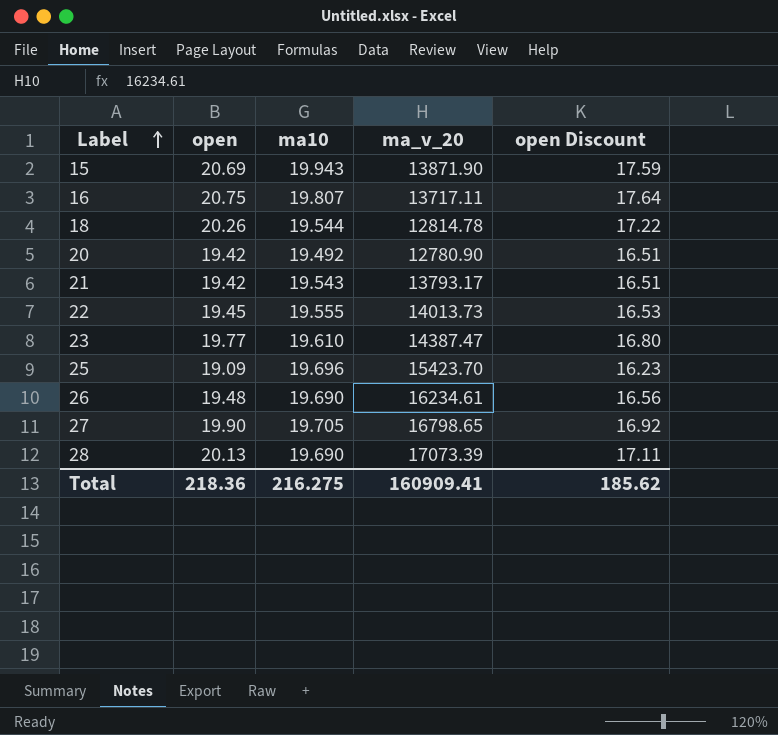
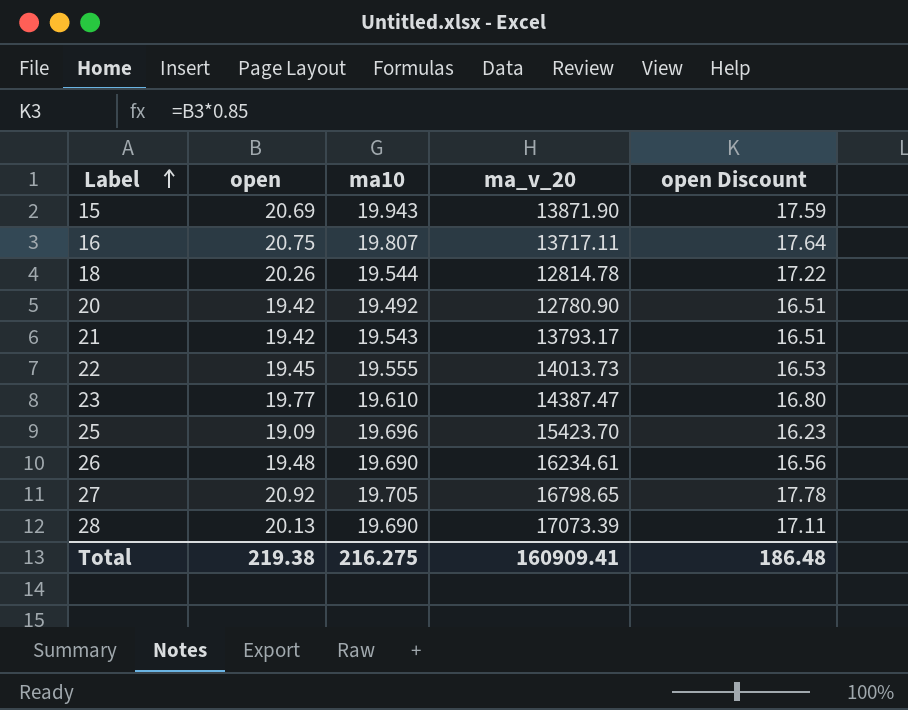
27 | open: 19.90 -> 20.92
27 | open Discount: 16.92 -> 17.78
Total | open: 218.36 -> 219.38
Total | open Discount: 185.62 -> 186.48

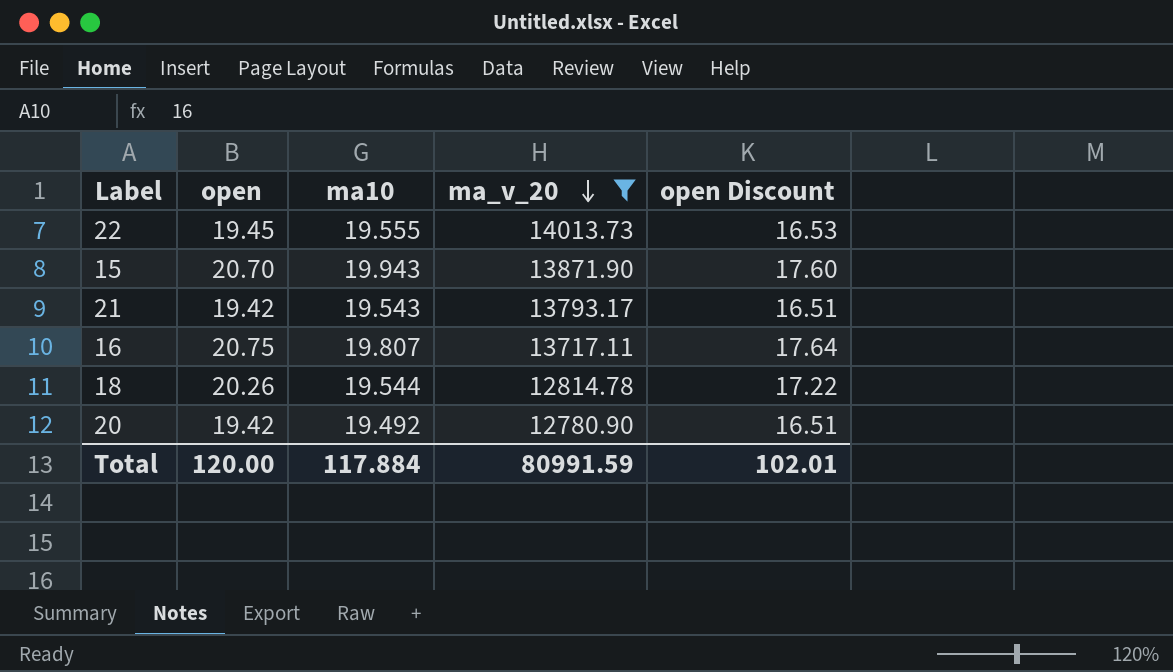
filter: none -> ma_v_20 <= 14013.73
row order: Label ascending -> ma_v_20 descending
15 | open: 20.69 -> 20.70
15 | open Discount: 17.59 -> 17.60
Total | open: 219.38 -> 120.00
Total | ma10: 216.275 -> 117.884
Total | ma_v_20: 160909.41 -> 80991.59
Total | open Discount: 186.48 -> 102.01

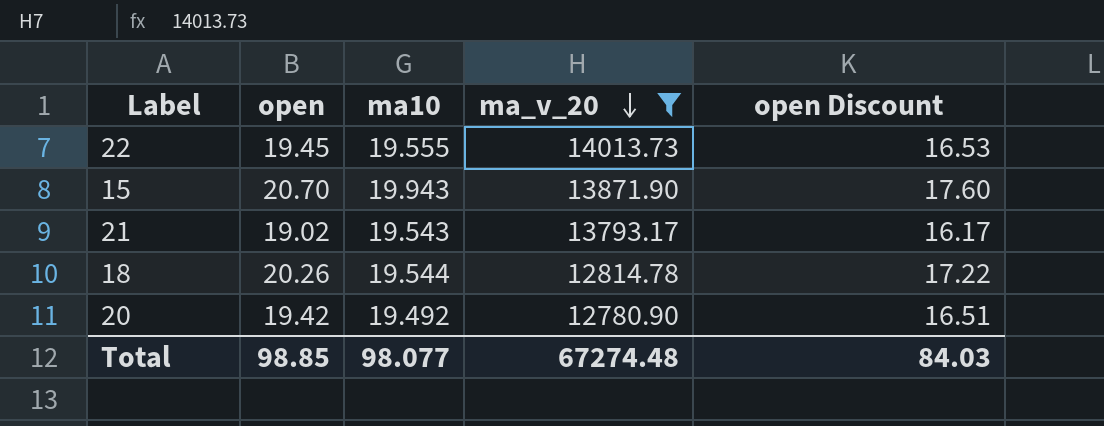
row 16: 20.75 | 19.807 | 13717.11 | 17.64 -> none
21 | open: 19.42 -> 19.02
21 | open Discount: 16.51 -> 16.17
Total | open: 120.00 -> 98.85
Total | ma10: 117.884 -> 98.077
Total | ma_v_20: 80991.59 -> 67274.48
Total | open Discount: 102.01 -> 84.03

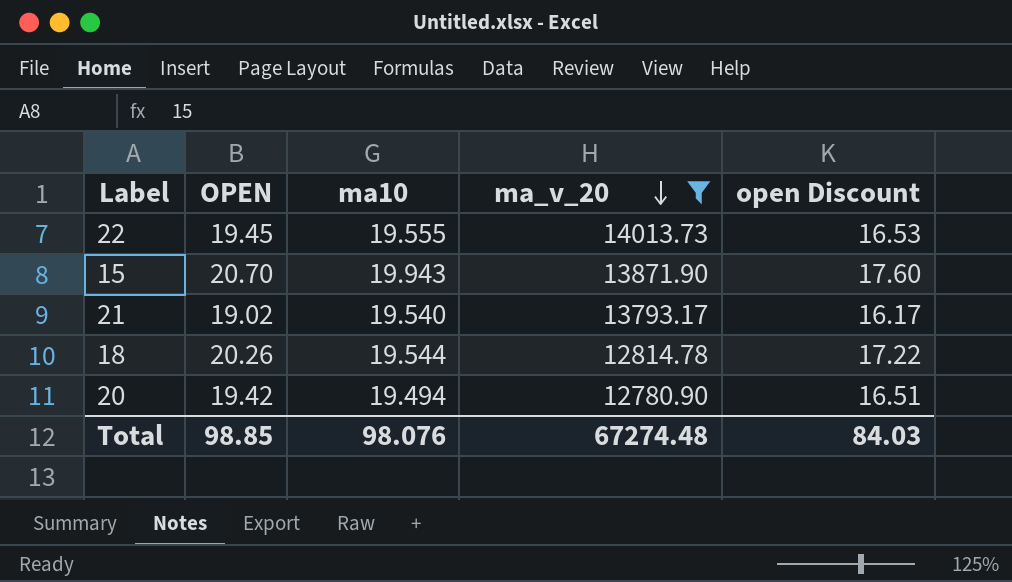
column name: open -> OPEN
21 | ma10: 19.543 -> 19.540
20 | ma10: 19.492 -> 19.494
Total | ma10: 98.077 -> 98.076

